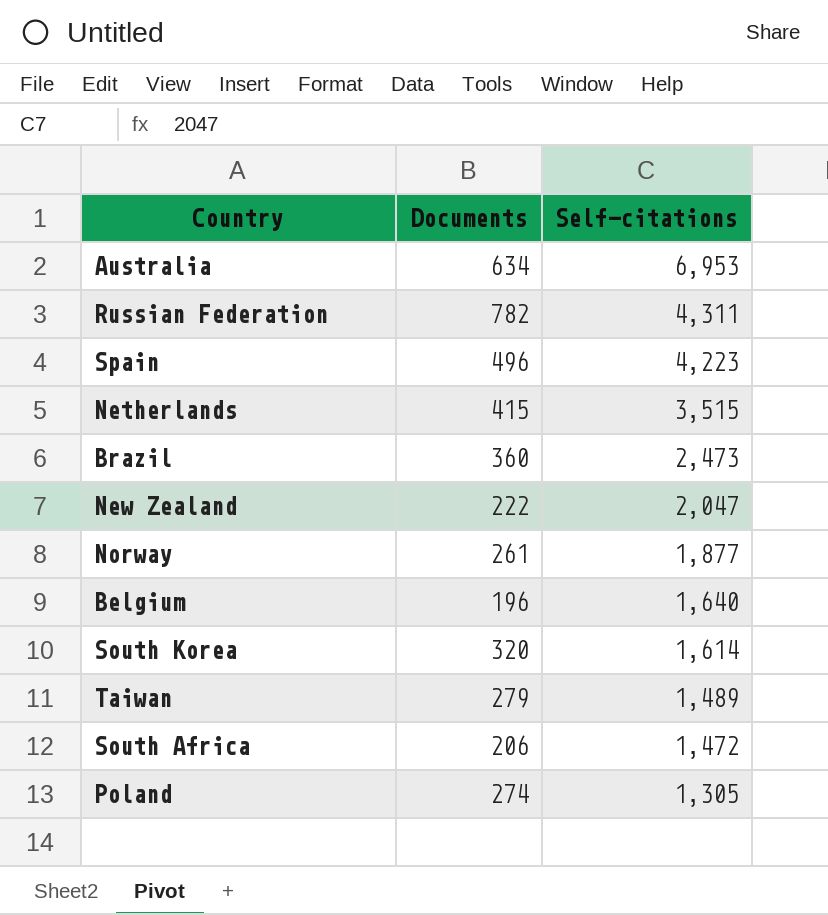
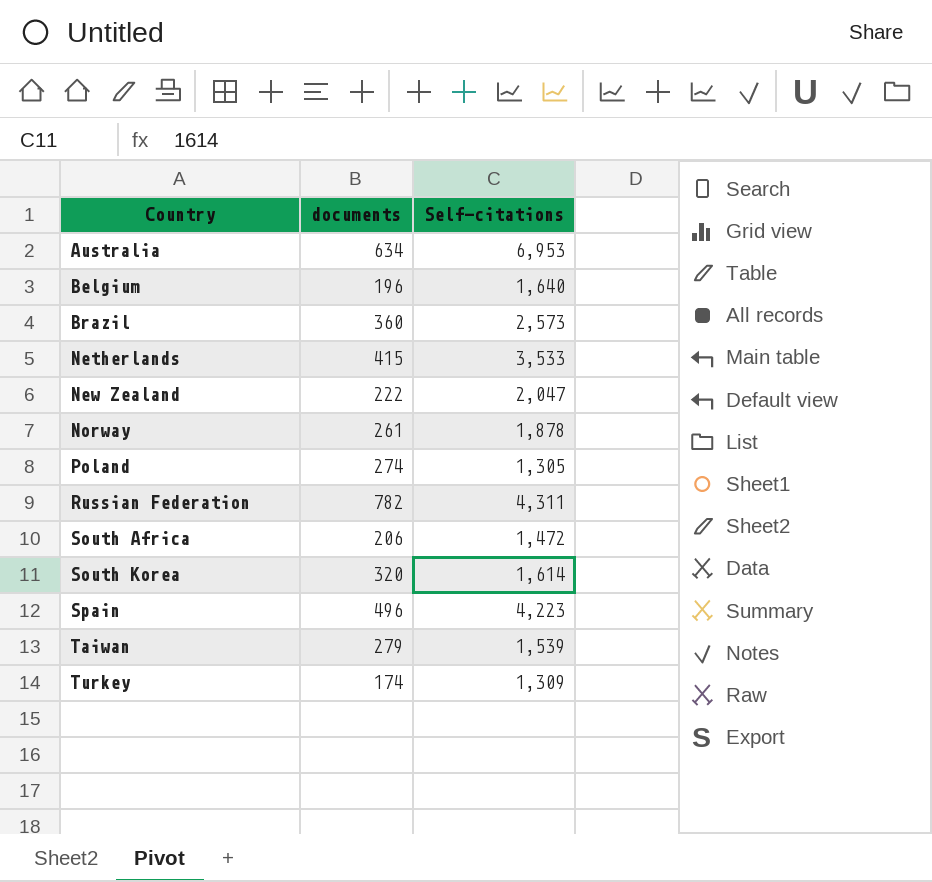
row order: Self-citations descending -> Country ascending
column name: Documents -> documents
Brazil | Self-citations: 2,473 -> 2,573
Netherlands | Self-citations: 3,515 -> 3,533
Norway | Self-citations: 1,877 -> 1,878
Taiwan | Self-citations: 1,489 -> 1,539
row Turkey: none -> 174 | 1,309

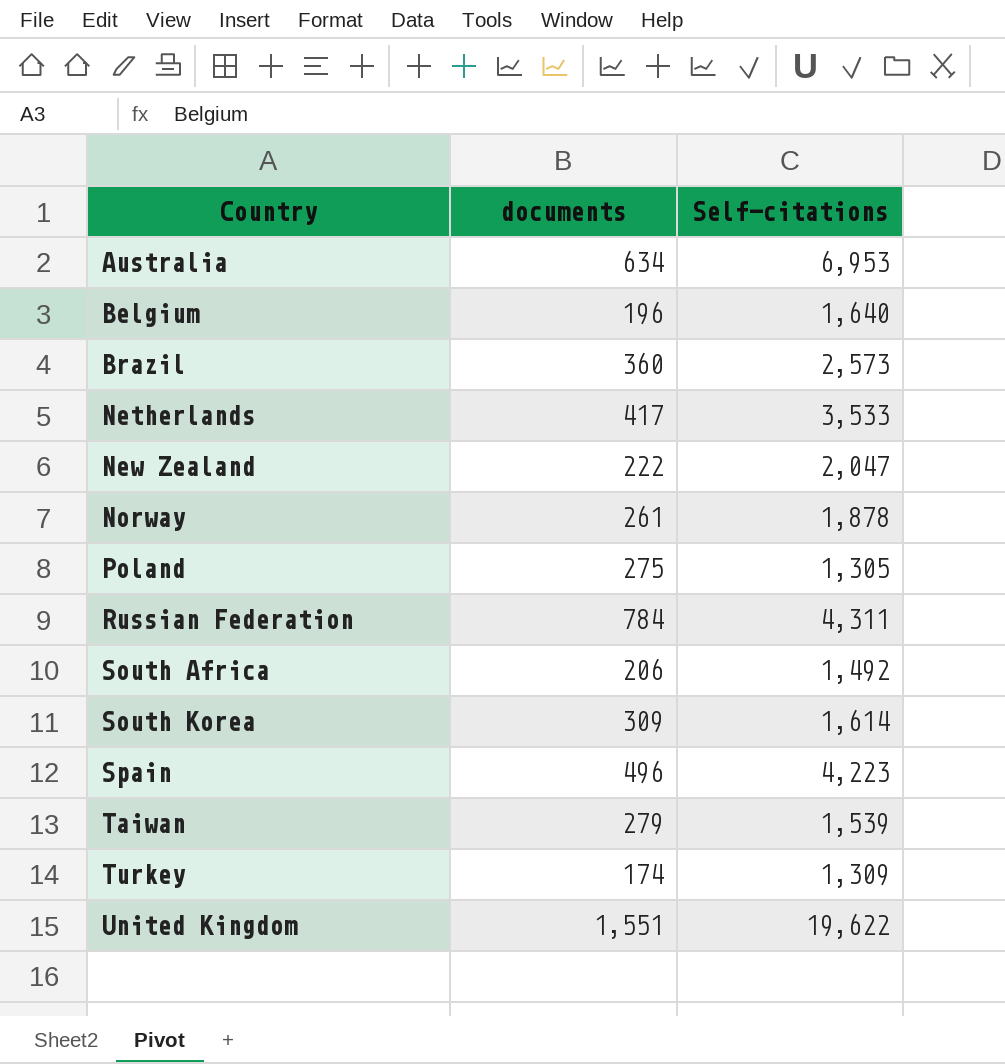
Netherlands | documents: 415 -> 417
Poland | documents: 274 -> 275
Russian Federation | documents: 782 -> 784
South Africa | Self-citations: 1,472 -> 1,492
South Korea | documents: 320 -> 309
row United Kingdom: none -> 1,551 | 19,622

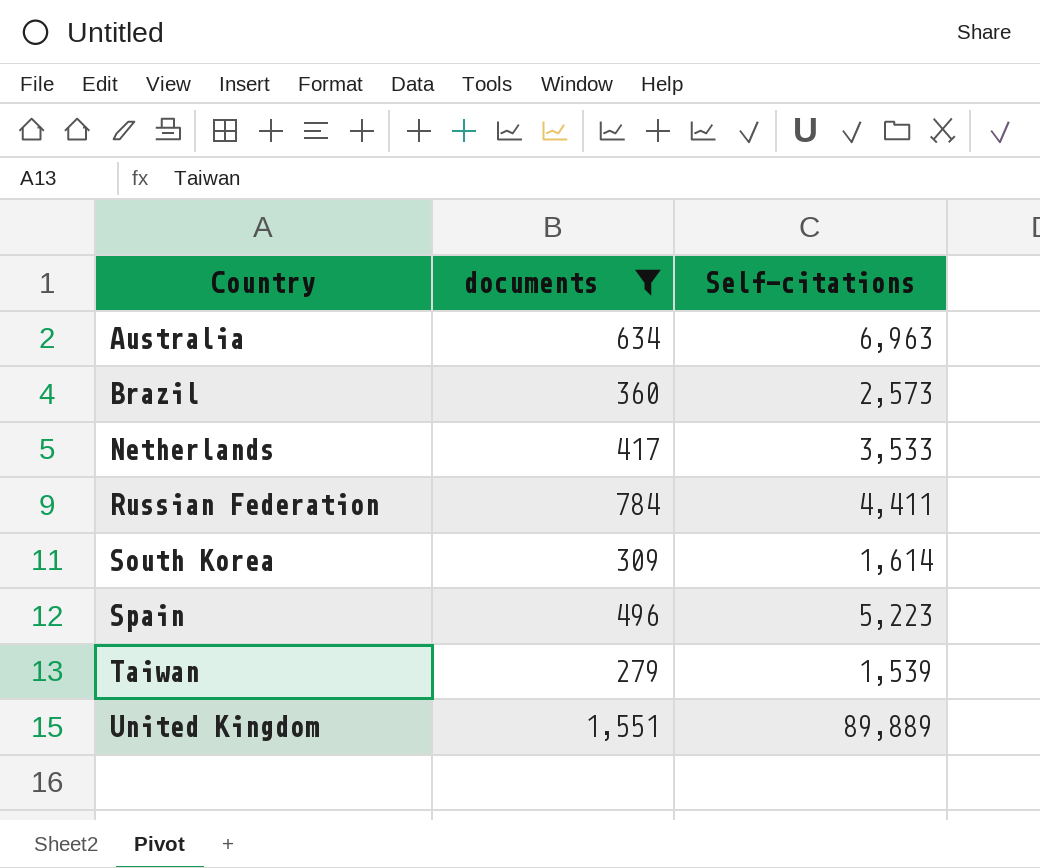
filter: none -> documents >= 279
Australia | Self-citations: 6,953 -> 6,963
Russian Federation | Self-citations: 4,311 -> 4,411
Spain | Self-citations: 4,223 -> 5,223
United Kingdom | Self-citations: 19,622 -> 89,889

